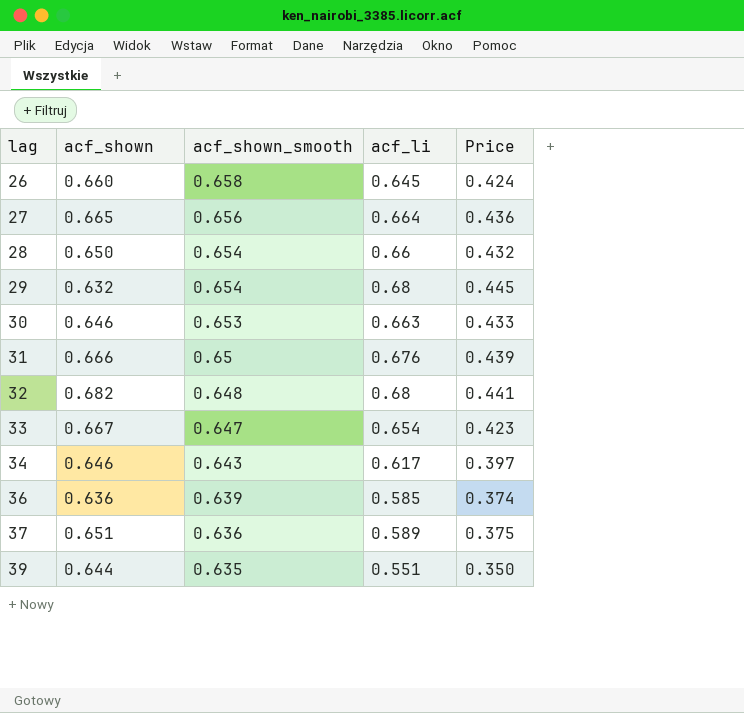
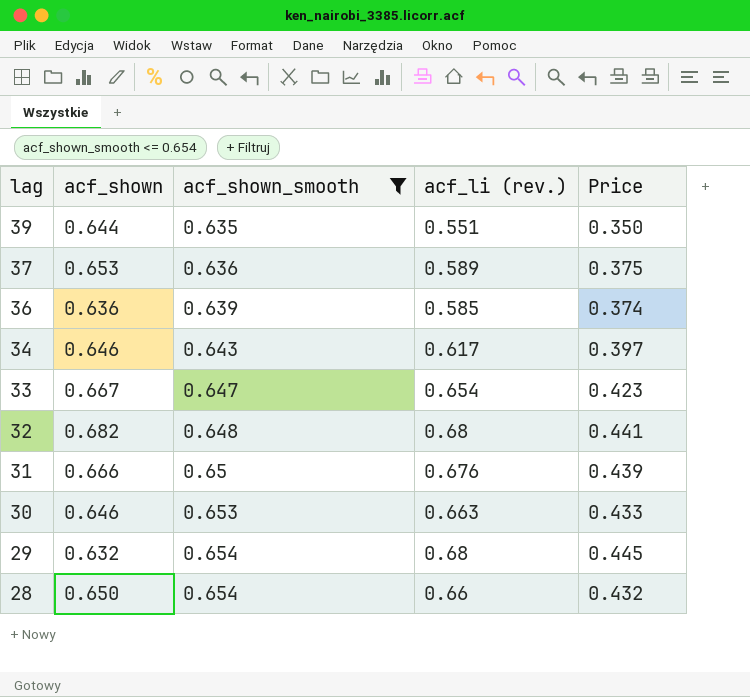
filter: none -> acf_shown_smooth <= 0.654
row order: lag ascending -> lag descending
column name: acf_li -> acf_li (rev.)
37 | acf_shown: 0.651 -> 0.653

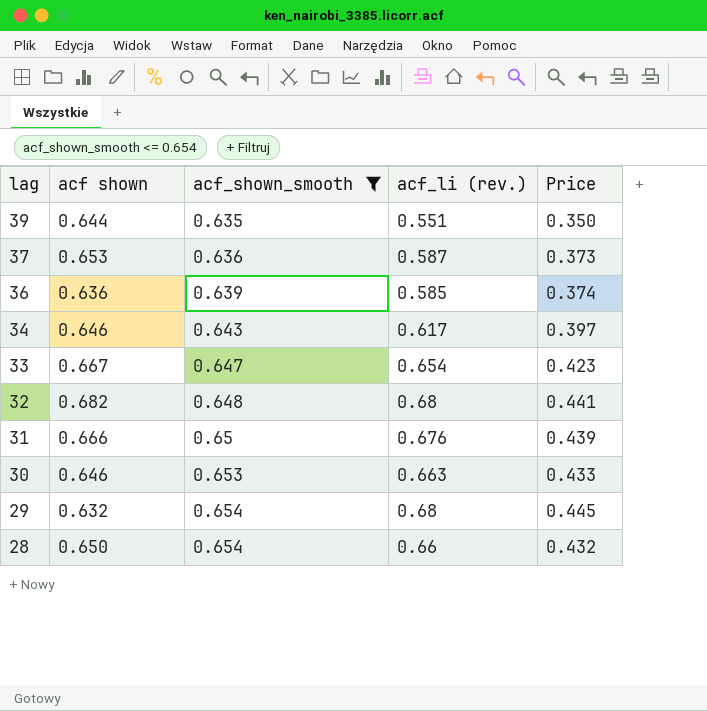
column name: acf_shown -> acf shown
37 | acf_li (rev.): 0.589 -> 0.587
37 | Price: 0.375 -> 0.373

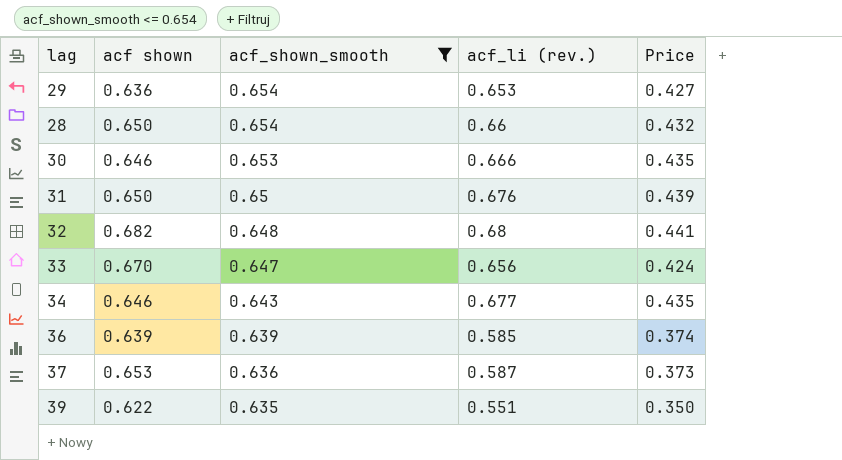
row order: lag descending -> acf_shown_smooth descending
29 | acf shown: 0.632 -> 0.636
29 | acf_li (rev.): 0.68 -> 0.653
29 | Price: 0.445 -> 0.427
30 | acf_li (rev.): 0.663 -> 0.666
30 | Price: 0.433 -> 0.435
31 | acf shown: 0.666 -> 0.650
33 | acf shown: 0.667 -> 0.670
33 | acf_li (rev.): 0.654 -> 0.656
33 | Price: 0.423 -> 0.424
34 | acf_li (rev.): 0.617 -> 0.677
34 | Price: 0.397 -> 0.435
36 | acf shown: 0.636 -> 0.639
39 | acf shown: 0.644 -> 0.622

